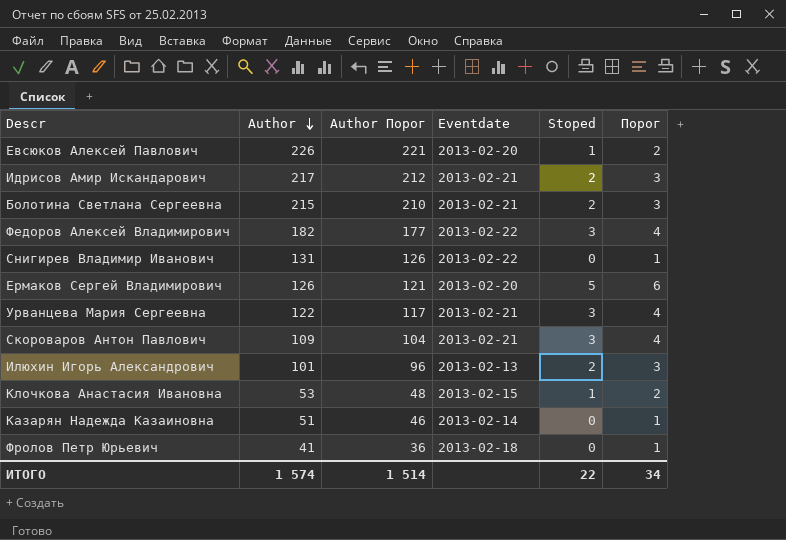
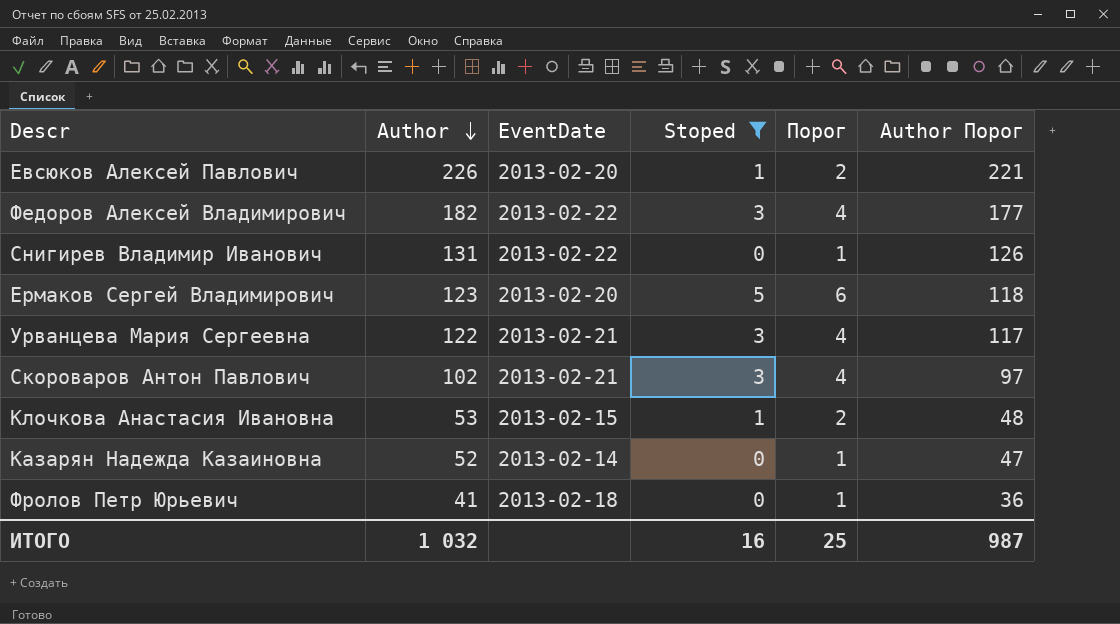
filter: none -> Stoped != 2
column name: Eventdate -> EventDate
column Author Порог | position: 3 -> 6
Ермаков Сергей Владимирович | Author: 126 -> 123
Ермаков Сергей Владимирович | Author Порог: 121 -> 118
Скороваров Антон Павлович | Author: 109 -> 102
Скороваров Антон Павлович | Author Порог: 104 -> 97
Казарян Надежда Казаиновна | Author: 51 -> 52
Казарян Надежда Казаиновна | Author Порог: 46 -> 47
ИТОГО | Author: 1 574 -> 1 032
ИТОГО | Stoped: 22 -> 16
ИТОГО | Порог: 34 -> 25
ИТОГО | Author Порог: 1 514 -> 987

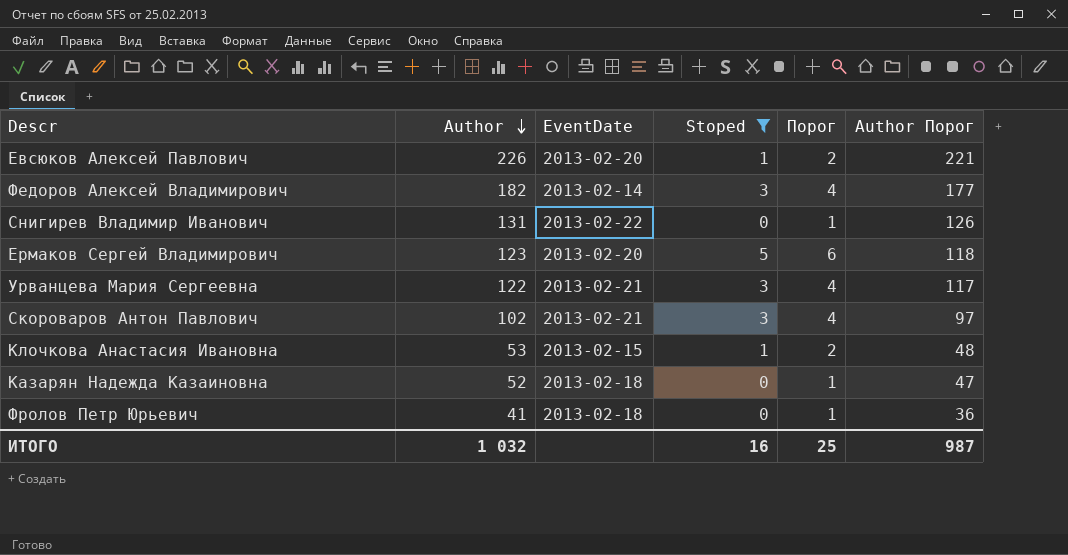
Федоров Алексей Владимирович | EventDate: 2013-02-22 -> 2013-02-14
Казарян Надежда Казаиновна | EventDate: 2013-02-14 -> 2013-02-18

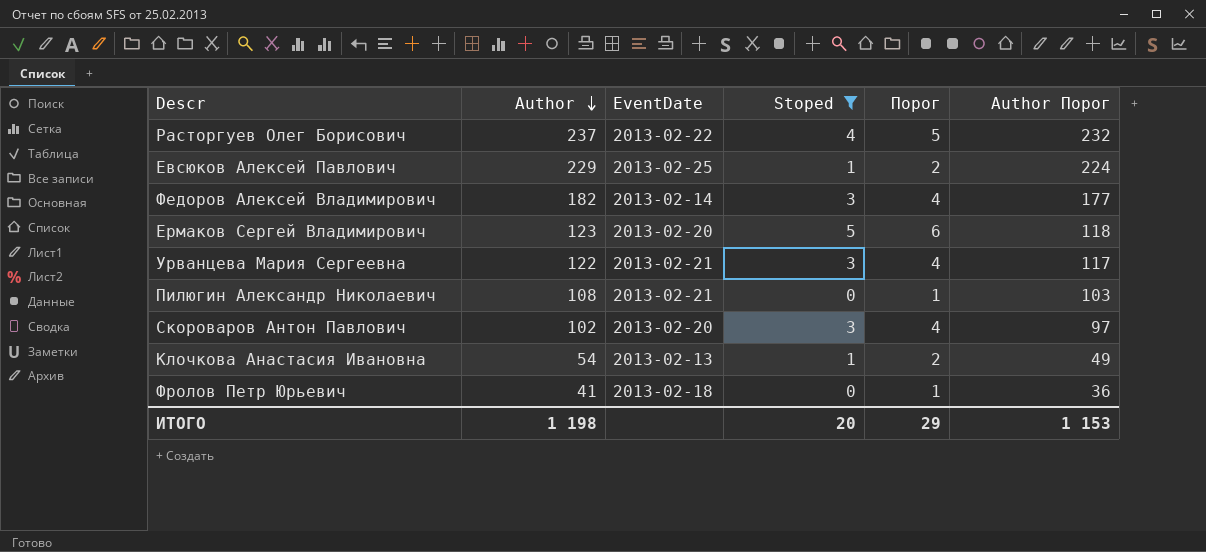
row Снигирев Владимир Иванович: 131 | 2013-02-22 | 0 | 1 | 126 -> none
row Казарян Надежда Казаиновна: 52 | 2013-02-18 | 0 | 1 | 47 -> none
row Расторгуев Олег Борисович: none -> 237 | 2013-02-22 | 4 | 5 | 232
Евсюков Алексей Павлович | Author: 226 -> 229
Евсюков Алексей Павлович | EventDate: 2013-02-20 -> 2013-02-25
Евсюков Алексей Павлович | Author Порог: 221 -> 224
row Пилюгин Александр Николаевич: none -> 108 | 2013-02-21 | 0 | 1 | 103
Скороваров Антон Павлович | EventDate: 2013-02-21 -> 2013-02-20
Клочкова Анастасия Ивановна | Author: 53 -> 54
Клочкова Анастасия Ивановна | EventDate: 2013-02-15 -> 2013-02-13
Клочкова Анастасия Ивановна | Author Порог: 48 -> 49
ИТОГО | Author: 1 032 -> 1 198
ИТОГО | Stoped: 16 -> 20
ИТОГО | Порог: 25 -> 29
ИТОГО | Author Порог: 987 -> 1 153

